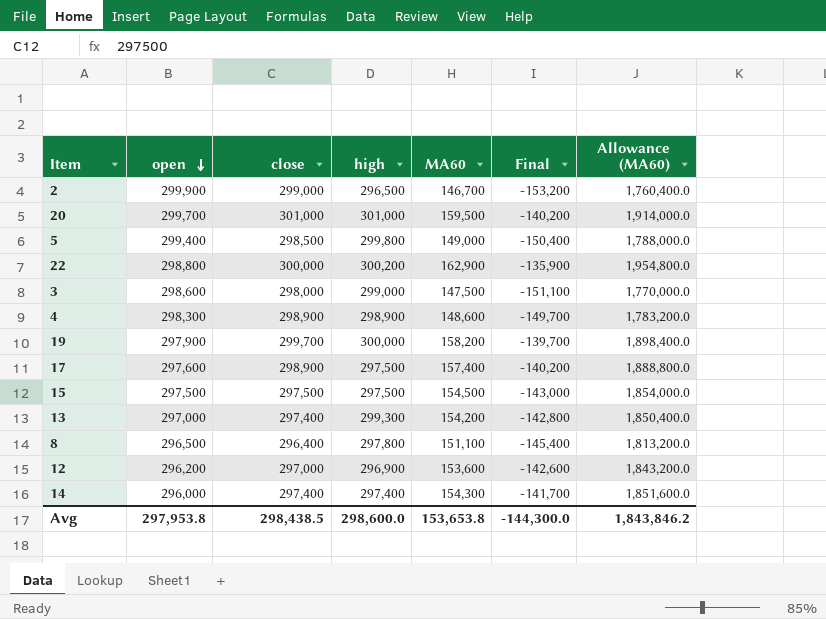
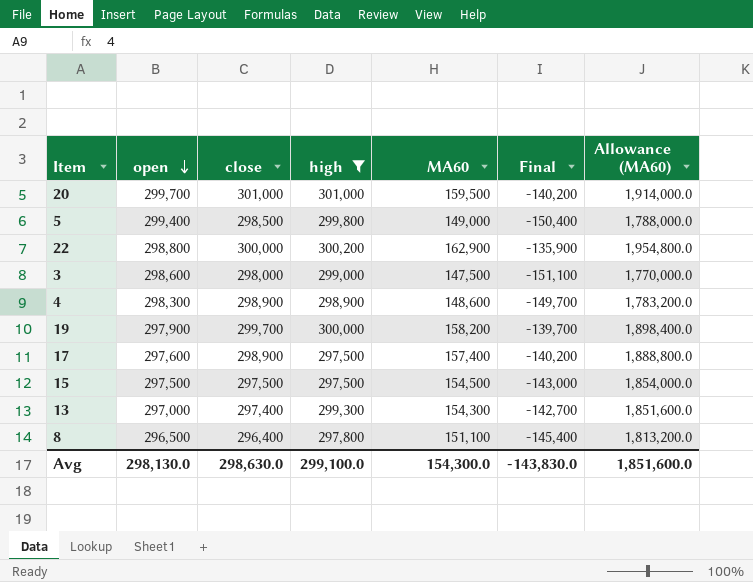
filter: none -> high >= 297,500
13 | MA60: 154,200 -> 154,300
13 | Final: -142,800 -> -142,700
13 | Allowance (MA60): 1,850,400.0 -> 1,851,600.0
Avg | open: 297,953.8 -> 298,130.0
Avg | close: 298,438.5 -> 298,630.0
Avg | high: 298,600.0 -> 299,100.0
Avg | MA60: 153,653.8 -> 154,300.0
Avg | Final: -144,300.0 -> -143,830.0
Avg | Allowance (MA60): 1,843,846.2 -> 1,851,600.0

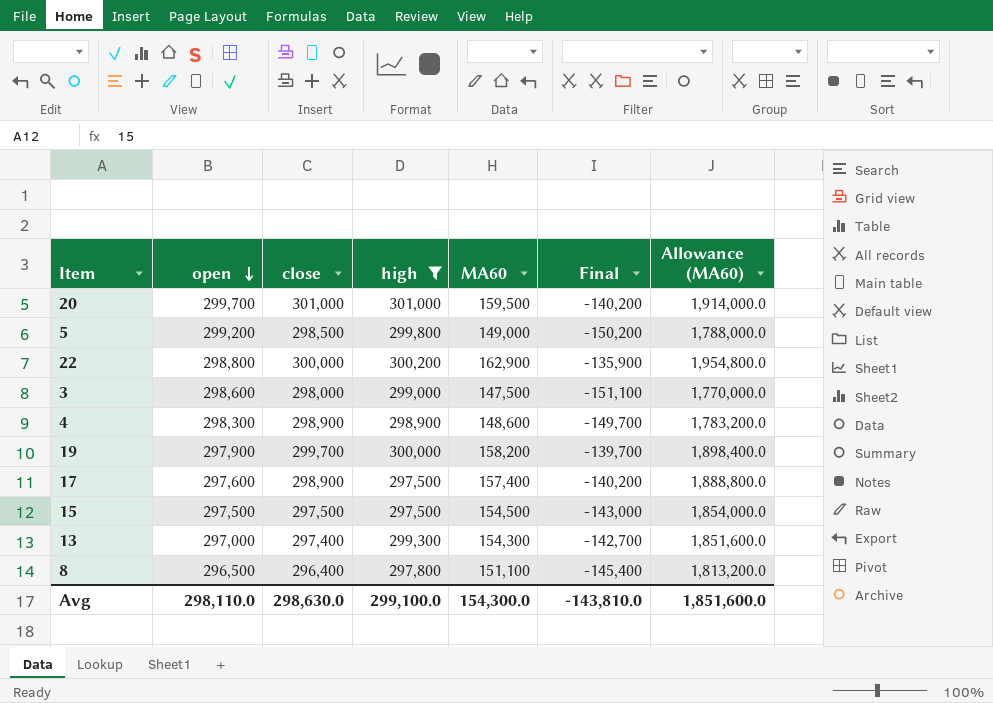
5 | open: 299,400 -> 299,200
5 | Final: -150,400 -> -150,200
Avg | open: 298,130.0 -> 298,110.0
Avg | Final: -143,830.0 -> -143,810.0

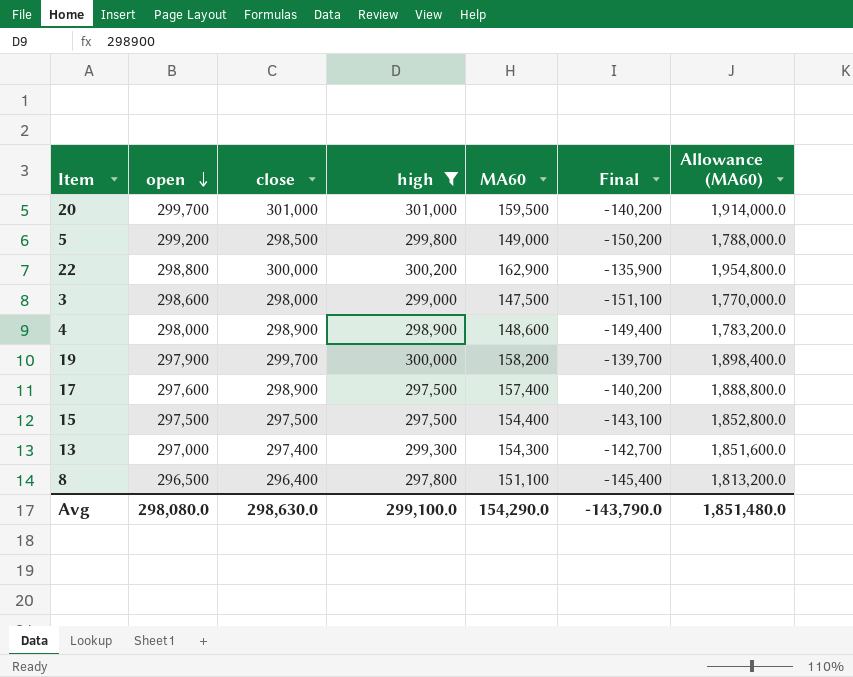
4 | open: 298,300 -> 298,000
4 | Final: -149,700 -> -149,400
15 | MA60: 154,500 -> 154,400
15 | Final: -143,000 -> -143,100
15 | Allowance (MA60): 1,854,000.0 -> 1,852,800.0
Avg | open: 298,110.0 -> 298,080.0
Avg | MA60: 154,300.0 -> 154,290.0
Avg | Final: -143,810.0 -> -143,790.0
Avg | Allowance (MA60): 1,851,600.0 -> 1,851,480.0

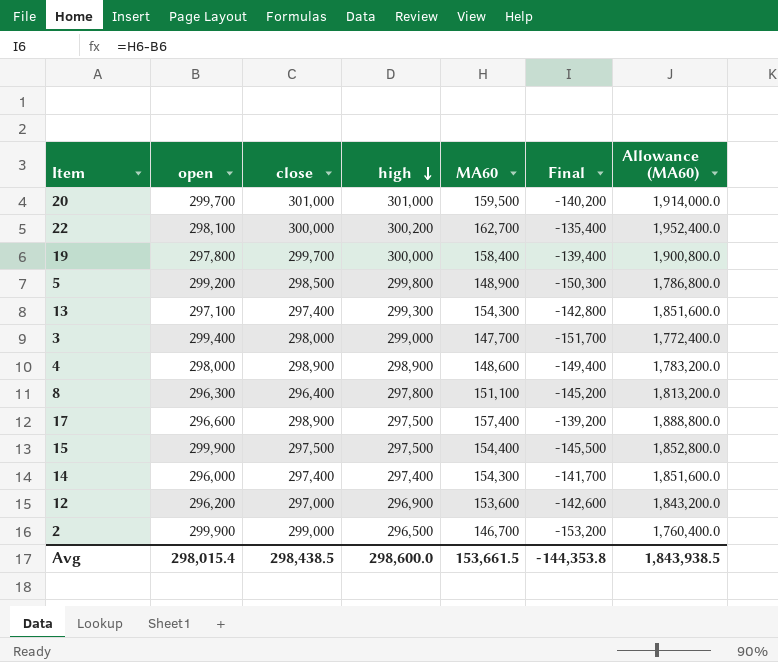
filter: high >= 297,500 -> none
row order: open descending -> high descending
22 | open: 298,800 -> 298,100
22 | MA60: 162,900 -> 162,700
22 | Final: -135,900 -> -135,400
22 | Allowance (MA60): 1,954,800.0 -> 1,952,400.0
19 | open: 297,900 -> 297,800
19 | MA60: 158,200 -> 158,400
19 | Final: -139,700 -> -139,400
19 | Allowance (MA60): 1,898,400.0 -> 1,900,800.0
5 | MA60: 149,000 -> 148,900
5 | Final: -150,200 -> -150,300
5 | Allowance (MA60): 1,788,000.0 -> 1,786,800.0
13 | open: 297,000 -> 297,100
13 | Final: -142,700 -> -142,800
3 | open: 298,600 -> 299,400
3 | MA60: 147,500 -> 147,700
3 | Final: -151,100 -> -151,700
3 | Allowance (MA60): 1,770,000.0 -> 1,772,400.0
8 | open: 296,500 -> 296,300
8 | Final: -145,400 -> -145,200
17 | open: 297,600 -> 296,600
17 | Final: -140,200 -> -139,200
15 | open: 297,500 -> 299,900
15 | Final: -143,100 -> -145,500
Avg | open: 298,080.0 -> 298,015.4
Avg | close: 298,630.0 -> 298,438.5
Avg | high: 299,100.0 -> 298,600.0
Avg | MA60: 154,290.0 -> 153,661.5
Avg | Final: -143,790.0 -> -144,353.8
Avg | Allowance (MA60): 1,851,480.0 -> 1,843,938.5

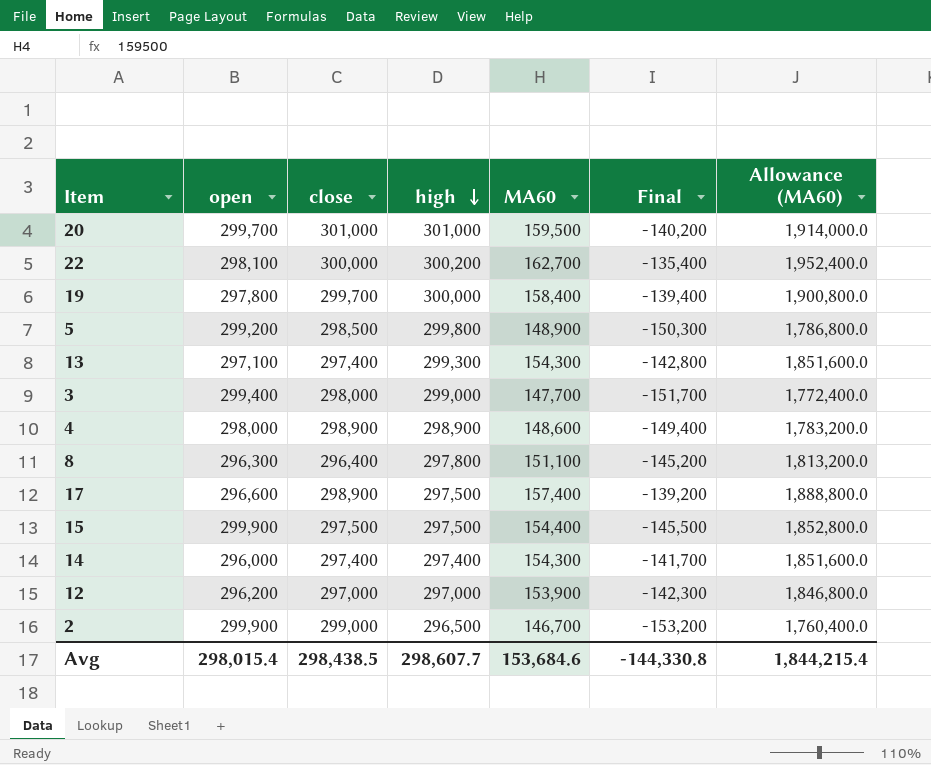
12 | high: 296,900 -> 297,000
12 | MA60: 153,600 -> 153,900
12 | Final: -142,600 -> -142,300
12 | Allowance (MA60): 1,843,200.0 -> 1,846,800.0
Avg | high: 298,600.0 -> 298,607.7
Avg | MA60: 153,661.5 -> 153,684.6
Avg | Final: -144,353.8 -> -144,330.8
Avg | Allowance (MA60): 1,843,938.5 -> 1,844,215.4

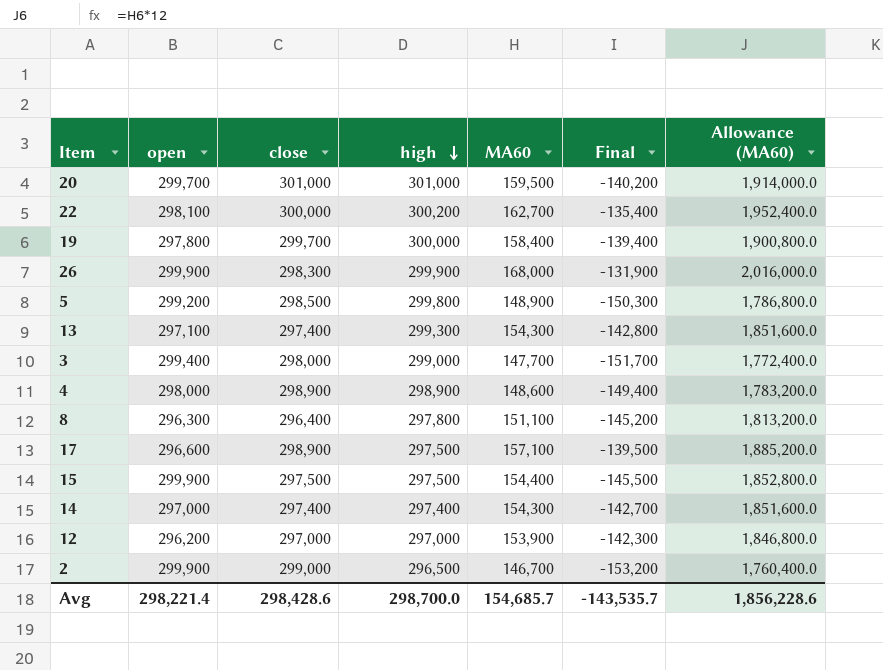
row 26: none -> 299,900 | 298,300 | 299,900 | 168,000 | -131,900 | 2,016,000.0
17 | MA60: 157,400 -> 157,100
17 | Final: -139,200 -> -139,500
17 | Allowance (MA60): 1,888,800.0 -> 1,885,200.0
14 | open: 296,000 -> 297,000
14 | Final: -141,700 -> -142,700
Avg | open: 298,015.4 -> 298,221.4
Avg | close: 298,438.5 -> 298,428.6
Avg | high: 298,607.7 -> 298,700.0
Avg | MA60: 153,684.6 -> 154,685.7
Avg | Final: -144,330.8 -> -143,535.7
Avg | Allowance (MA60): 1,844,215.4 -> 1,856,228.6

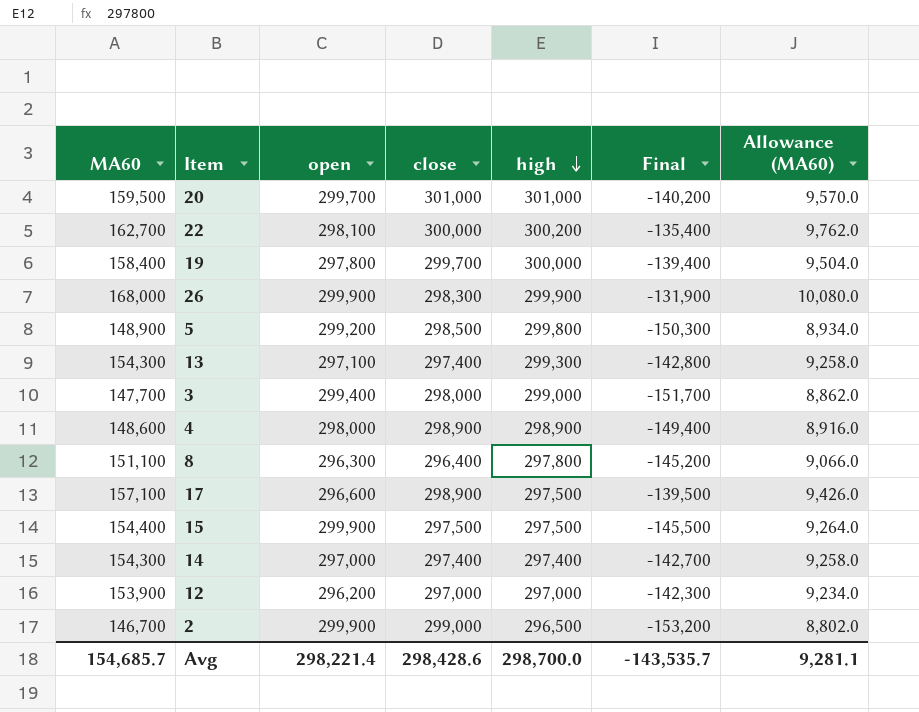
column MA60 | position: 5 -> 1
column Allowance (MA60) | formula: [MA60] * 12 -> [MA60] * 0.06
Avg | Allowance (MA60): 1,856,228.6 -> 9,281.1

